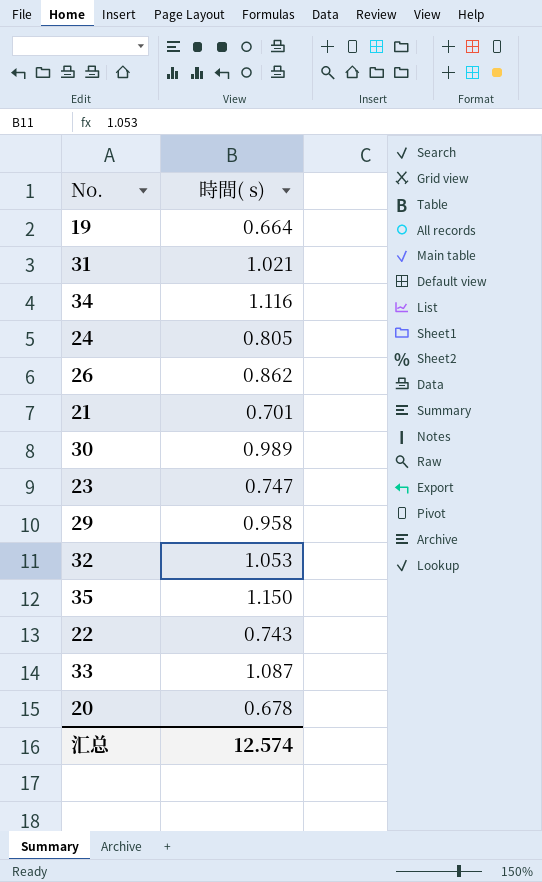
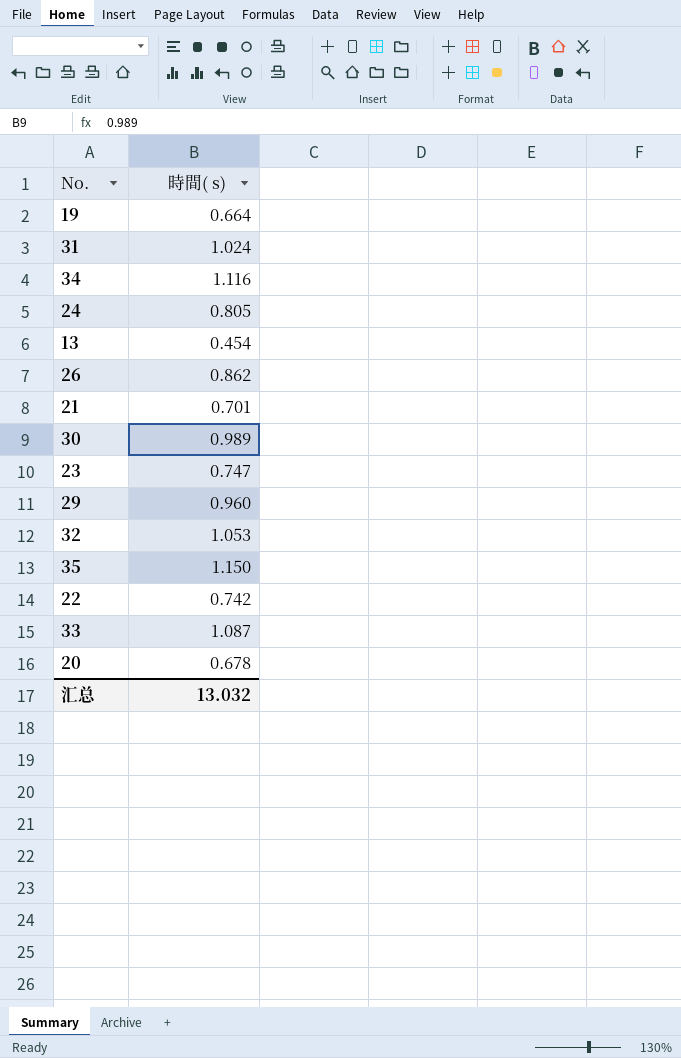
31 | 時間( s): 1.021 -> 1.024
row 13: none -> 0.454
29 | 時間( s): 0.958 -> 0.960
22 | 時間( s): 0.743 -> 0.742
汇总 | 時間( s): 12.574 -> 13.032

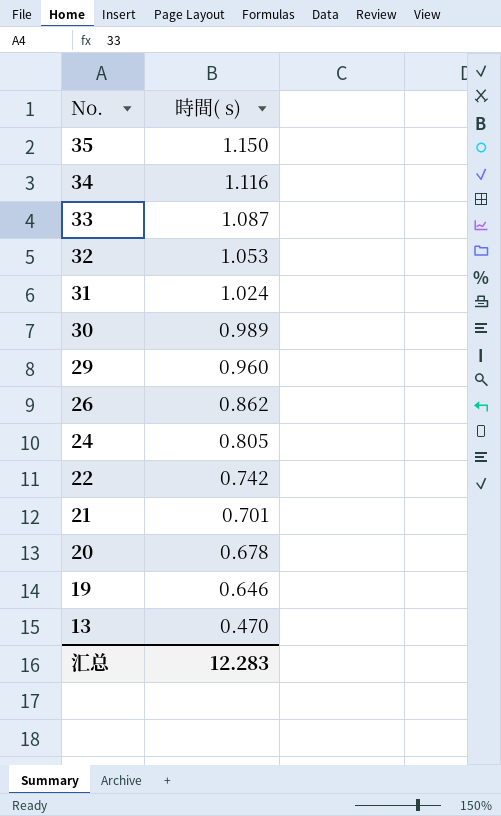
row order: none -> No. descending
row 23: 0.747 -> none
19 | 時間( s): 0.664 -> 0.646
13 | 時間( s): 0.454 -> 0.470
汇总 | 時間( s): 13.032 -> 12.283

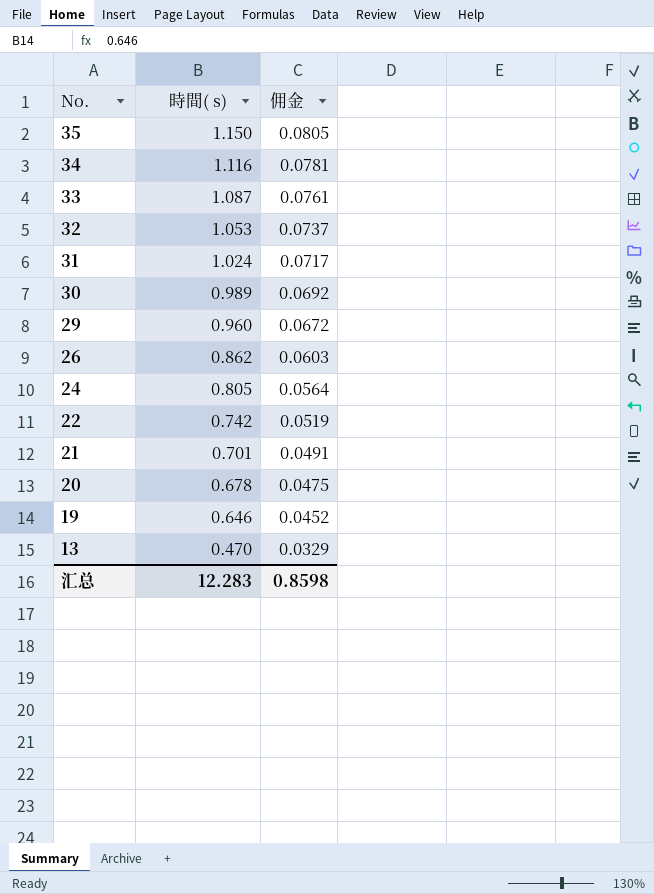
column 佣金 | formula: none -> [時間( s)] * 0.07

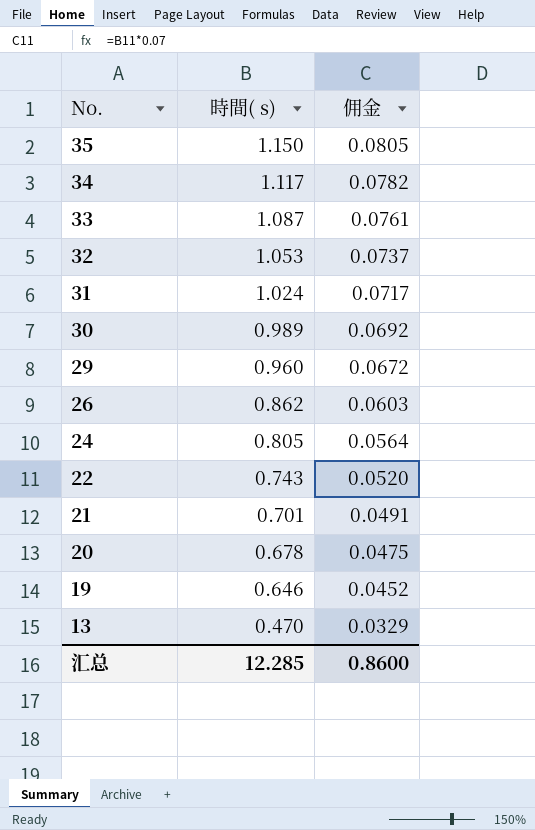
34 | 時間( s): 1.116 -> 1.117
34 | 佣金: 0.0781 -> 0.0782
22 | 時間( s): 0.742 -> 0.743
22 | 佣金: 0.0519 -> 0.0520
汇总 | 時間( s): 12.283 -> 12.285
汇总 | 佣金: 0.8598 -> 0.8600

